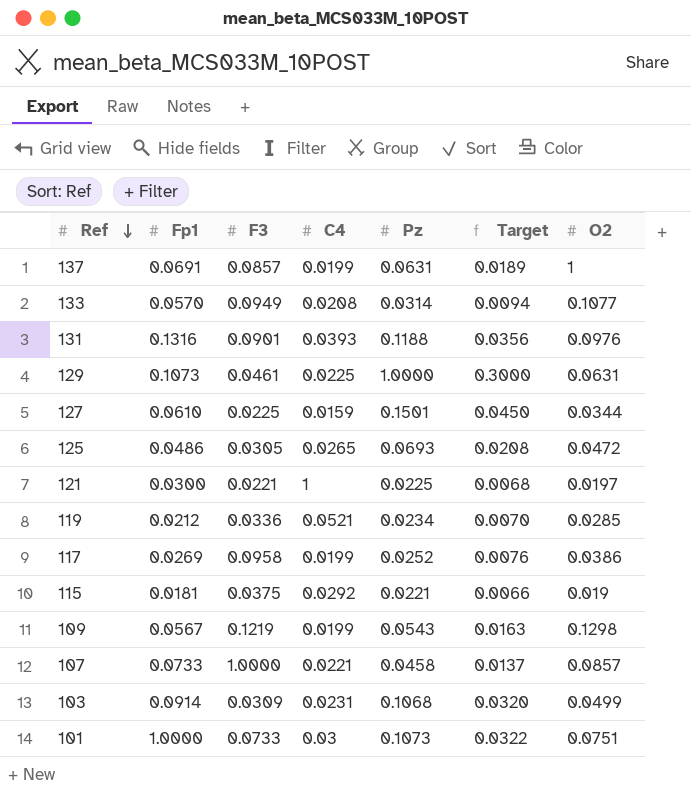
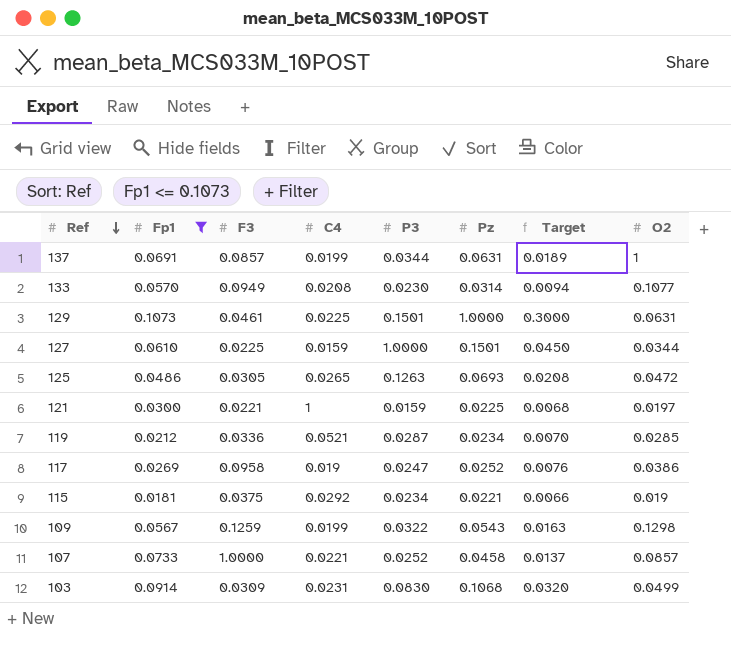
filter: none -> Fp1 <= 0.1073
column P3 | position: none -> 5
117 | C4: 0.0199 -> 0.019
109 | F3: 0.1219 -> 0.1259

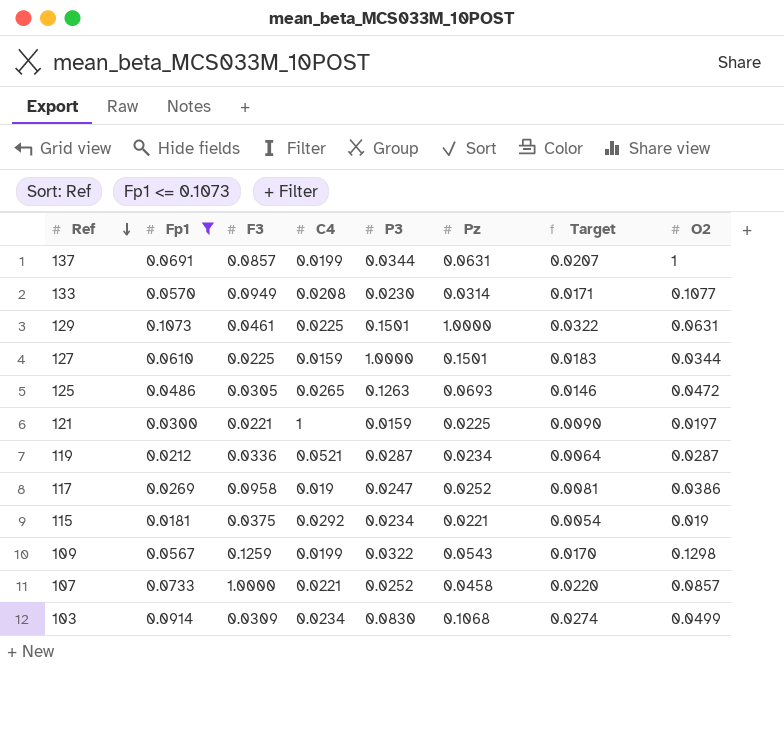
column Target | formula: [Pz] * 0.3 -> [Fp1] * 0.3
119 | O2: 0.0285 -> 0.0287
103 | C4: 0.0231 -> 0.0234

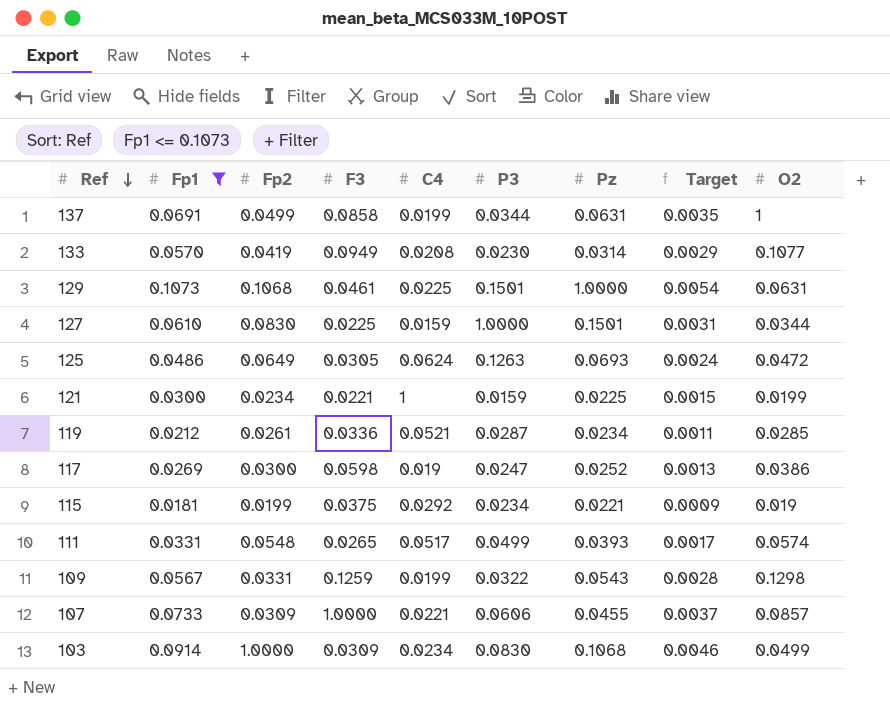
column Fp2 | position: none -> 3
column Target | formula: [Fp1] * 0.3 -> [Fp1] * 0.05
137 | F3: 0.0857 -> 0.0858
125 | C4: 0.0265 -> 0.0624
121 | O2: 0.0197 -> 0.0199
119 | O2: 0.0287 -> 0.0285
117 | F3: 0.0958 -> 0.0598
row 111: none -> 0.0331 | 0.0548 | 0.0265 | 0.0517 | 0.0499 | 0.0393 | 0.0017 | 0.0574
107 | P3: 0.0252 -> 0.0606
107 | Pz: 0.0458 -> 0.0455

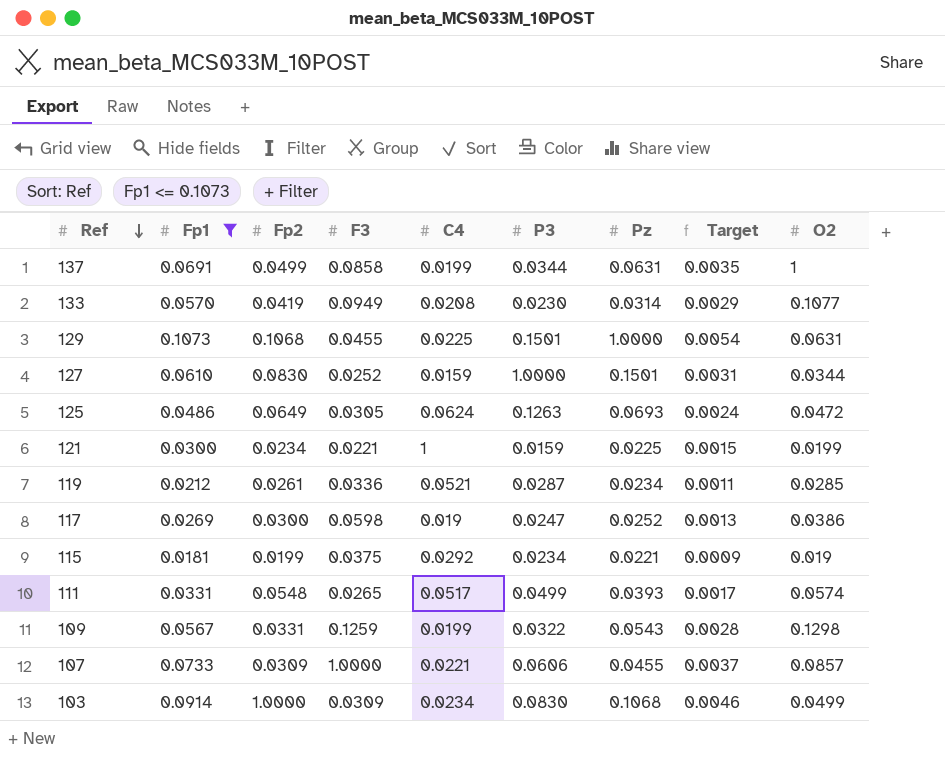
129 | F3: 0.0461 -> 0.0455
127 | F3: 0.0225 -> 0.0252

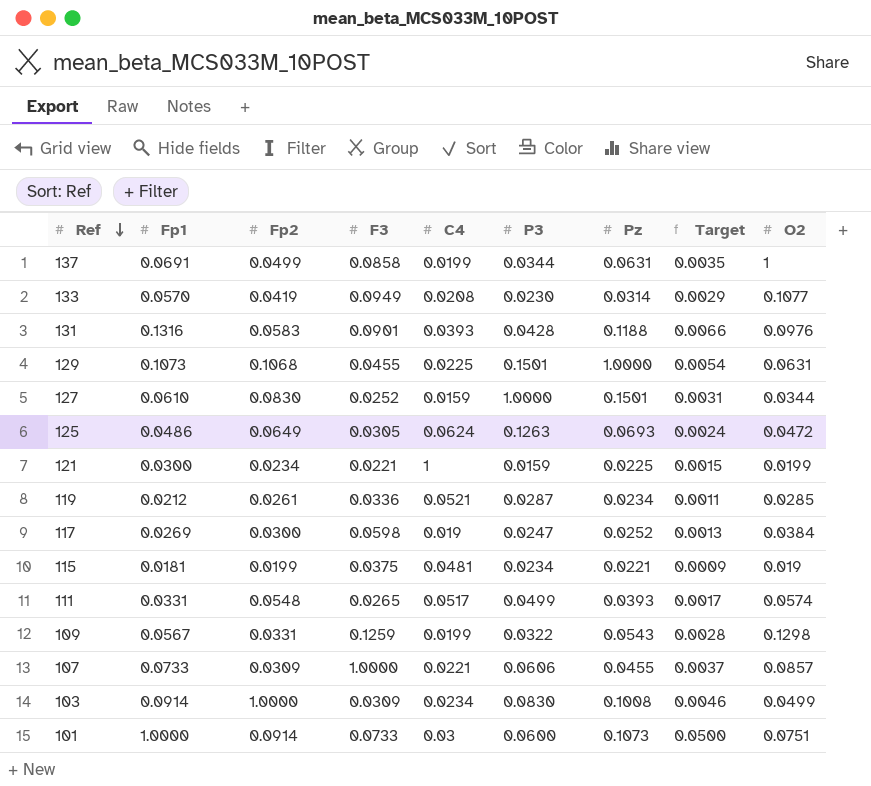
filter: Fp1 <= 0.1073 -> none
117 | O2: 0.0386 -> 0.0384
115 | C4: 0.0292 -> 0.0481
103 | Pz: 0.1068 -> 0.1008

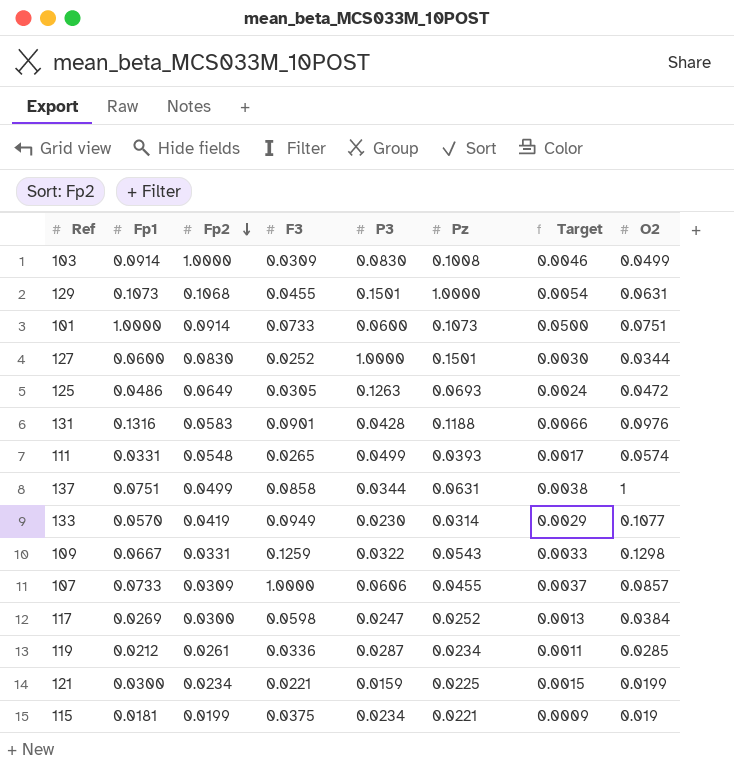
row order: Ref descending -> Fp2 descending
column C4 | position: 5 -> none
127 | Fp1: 0.0610 -> 0.0600
127 | Target: 0.0031 -> 0.0030
137 | Fp1: 0.0691 -> 0.0751
137 | Target: 0.0035 -> 0.0038
109 | Fp1: 0.0567 -> 0.0667
109 | Target: 0.0028 -> 0.0033

